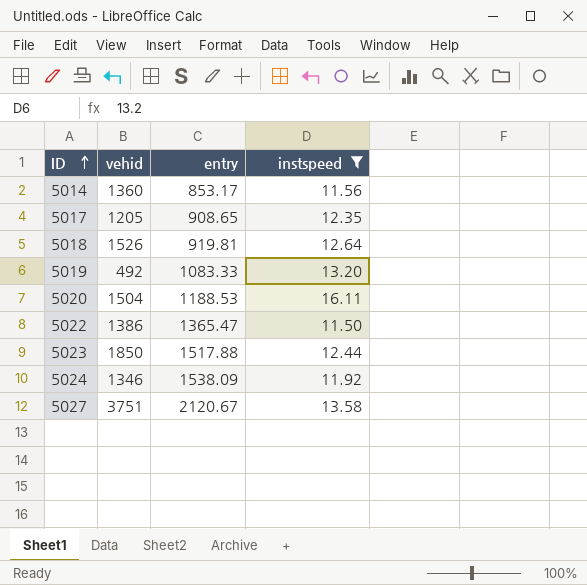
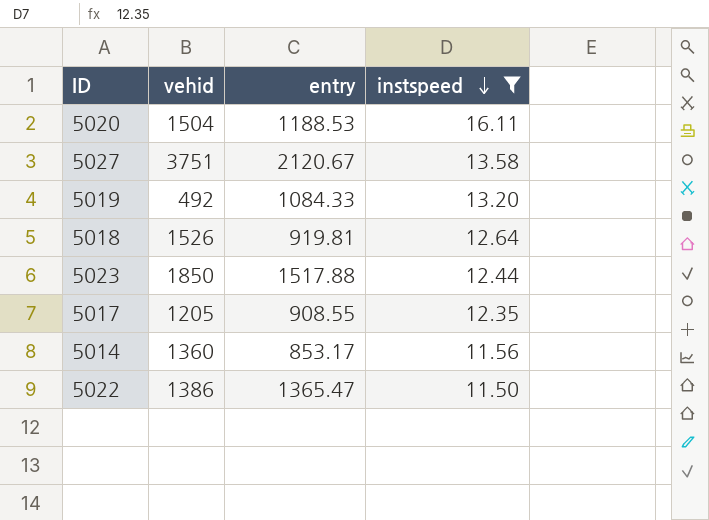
row order: ID ascending -> instspeed descending
row 5024: 1346 | 1538.09 | 11.92 -> none
5019 | entry: 1083.33 -> 1084.33
5017 | entry: 908.65 -> 908.55

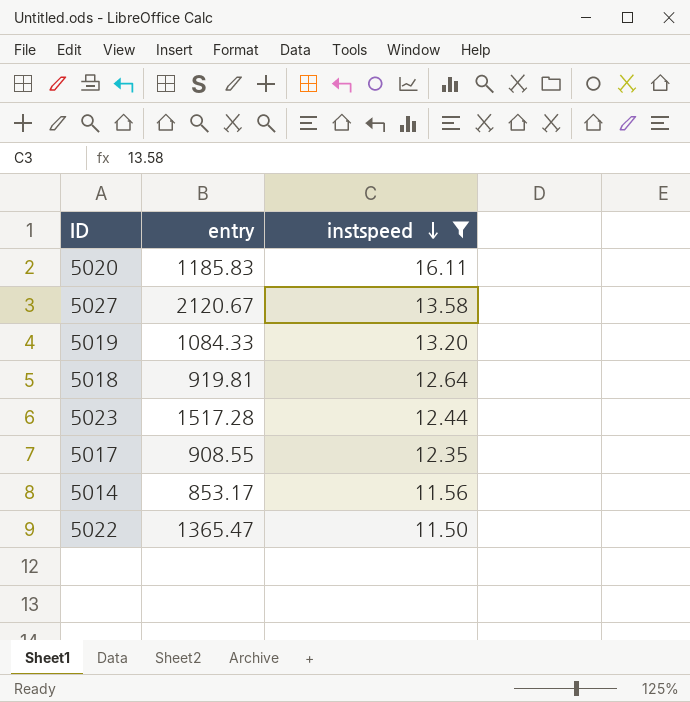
column vehid | position: 2 -> none
5020 | entry: 1188.53 -> 1185.83
5023 | entry: 1517.88 -> 1517.28

